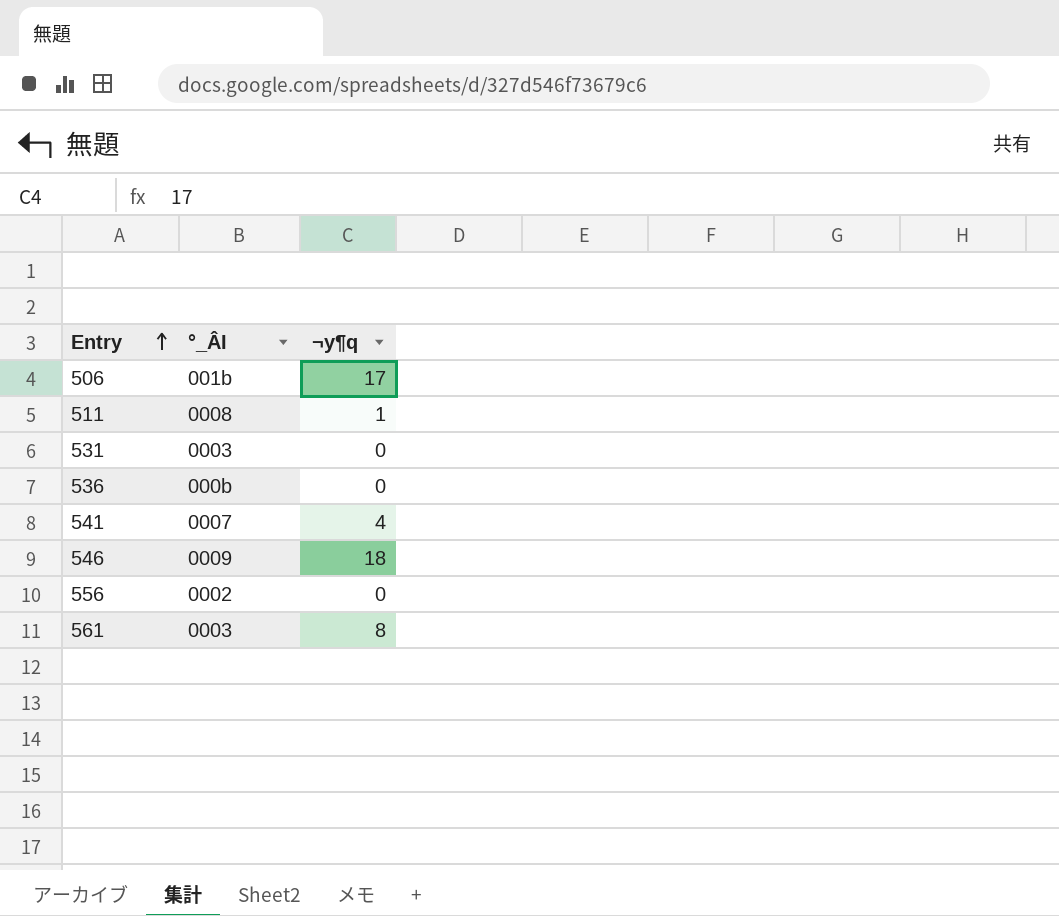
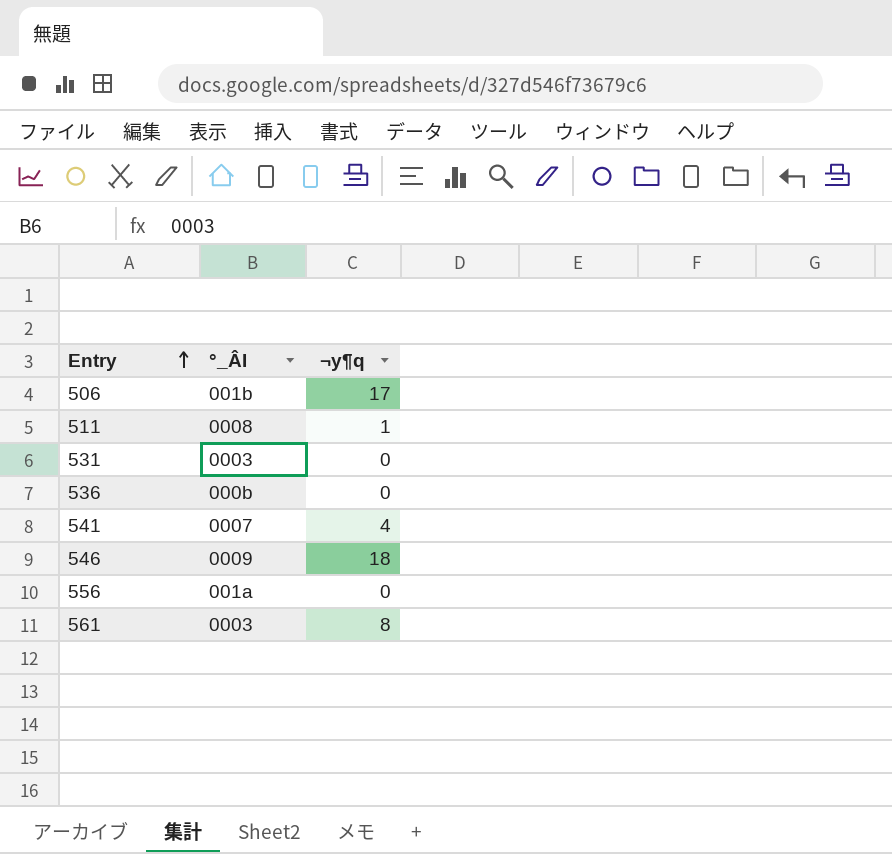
556 | °_ÂI: 0002 -> 001a

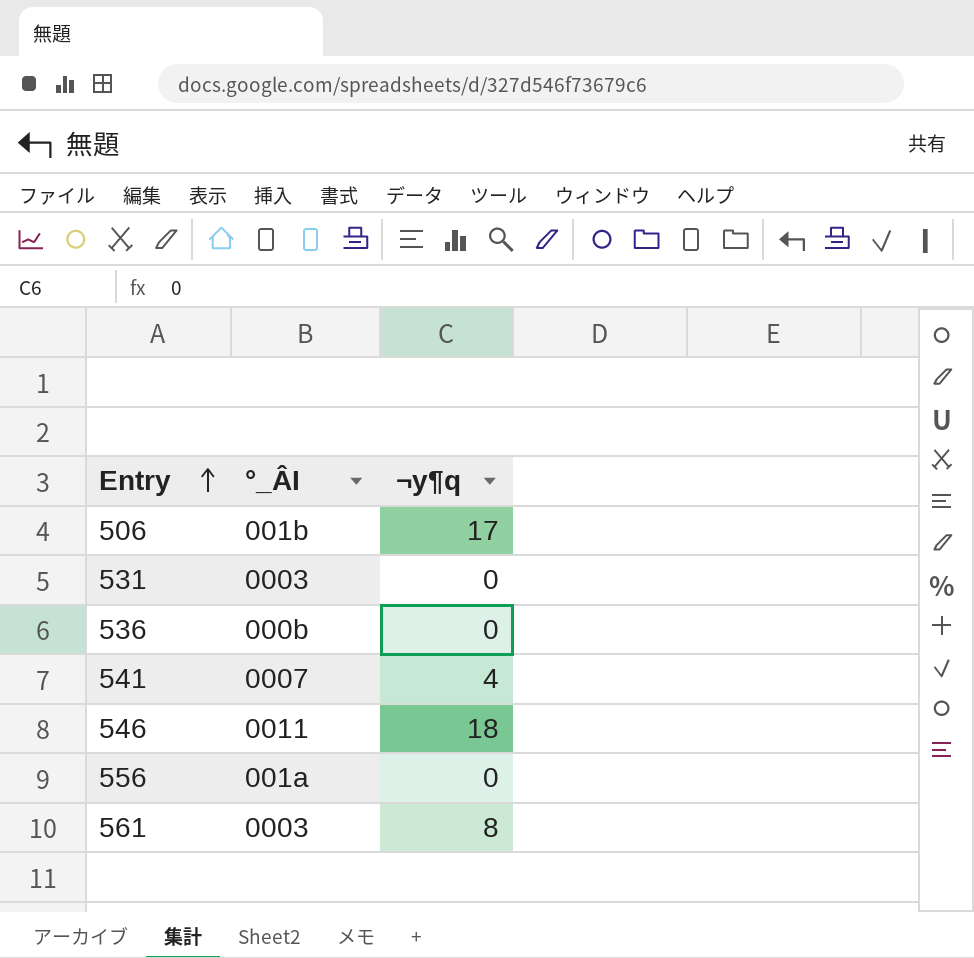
row 511: 0008 | 1 -> none
546 | °_ÂI: 0009 -> 0011

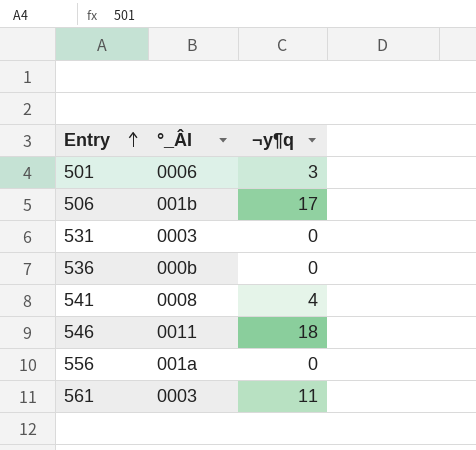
row 501: none -> 0006 | 3
541 | °_ÂI: 0007 -> 0008
561 | ¬y¶q: 8 -> 11

